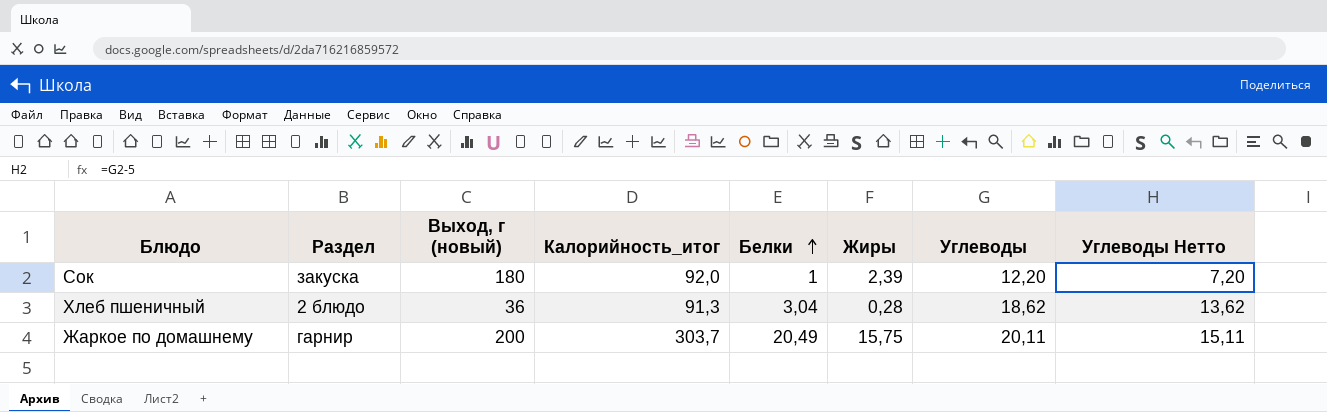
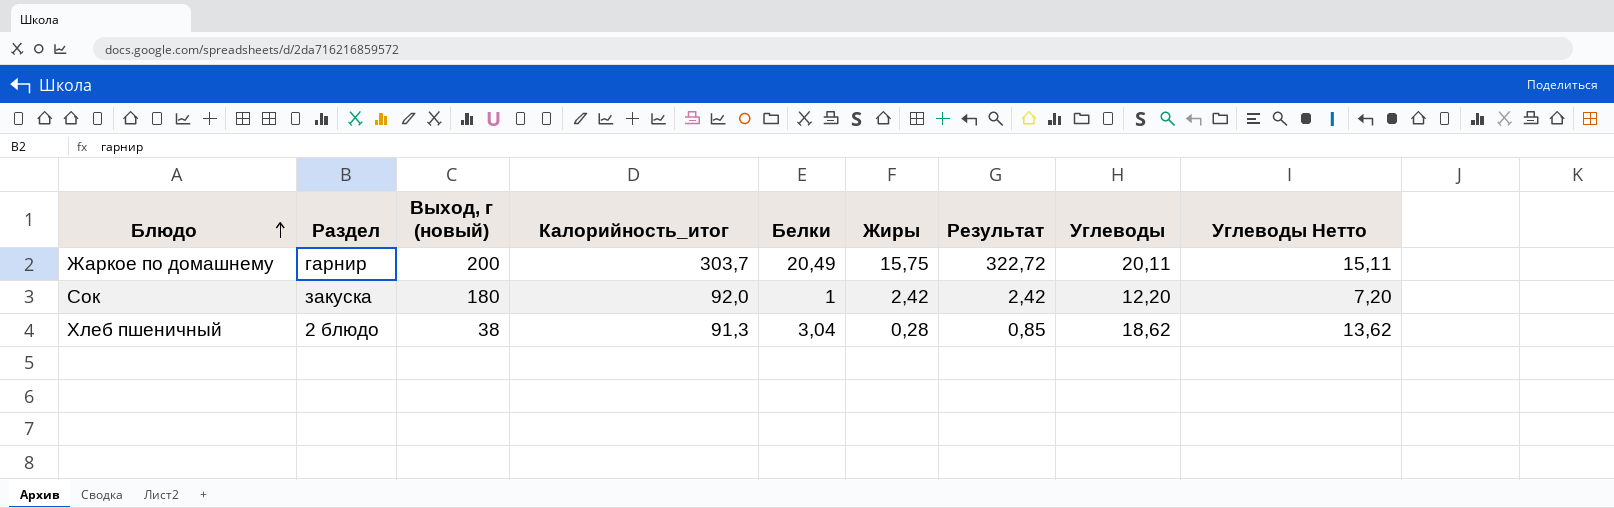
row order: Белки ascending -> Блюдо ascending
column Результат | formula: none -> [Белки] * [Жиры]
Сок | Жиры: 2,39 -> 2,42
Хлеб пшеничный | Выход, г (новый): 36 -> 38

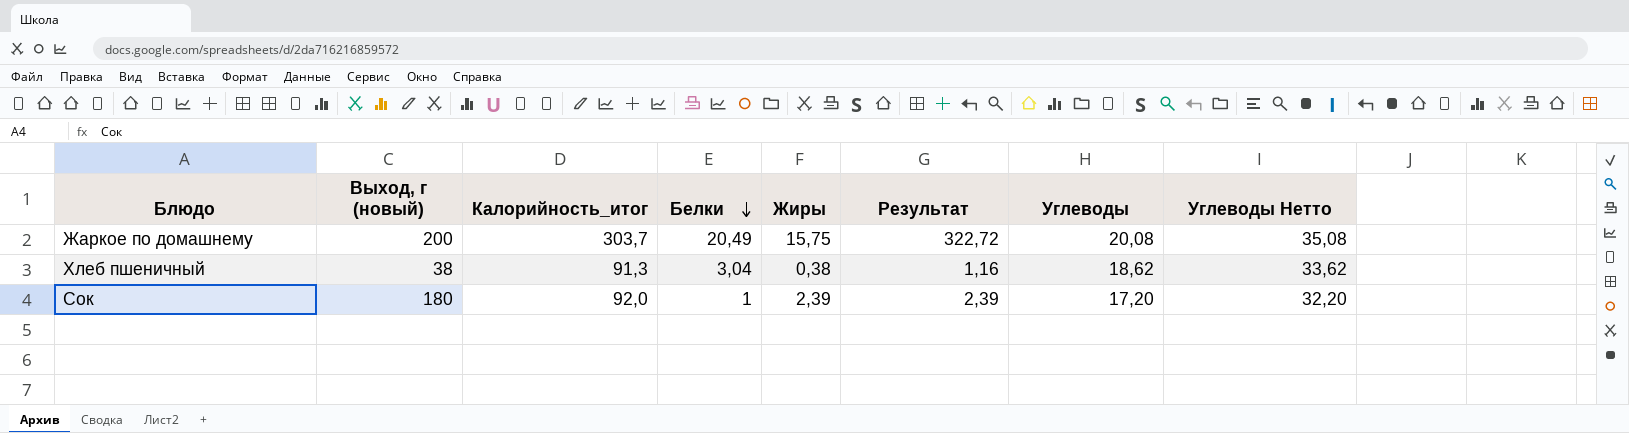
row order: Блюдо ascending -> Белки descending
column Раздел | position: 2 -> none
column Углеводы Нетто | formula: [Углеводы] - 5 -> [Углеводы] + 15
Жаркое по домашнему | Углеводы: 20,11 -> 20,08
Хлеб пшеничный | Жиры: 0,28 -> 0,38
Хлеб пшеничный | Результат: 0,85 -> 1,16
Сок | Жиры: 2,42 -> 2,39
Сок | Результат: 2,42 -> 2,39
Сок | Углеводы: 12,20 -> 17,20

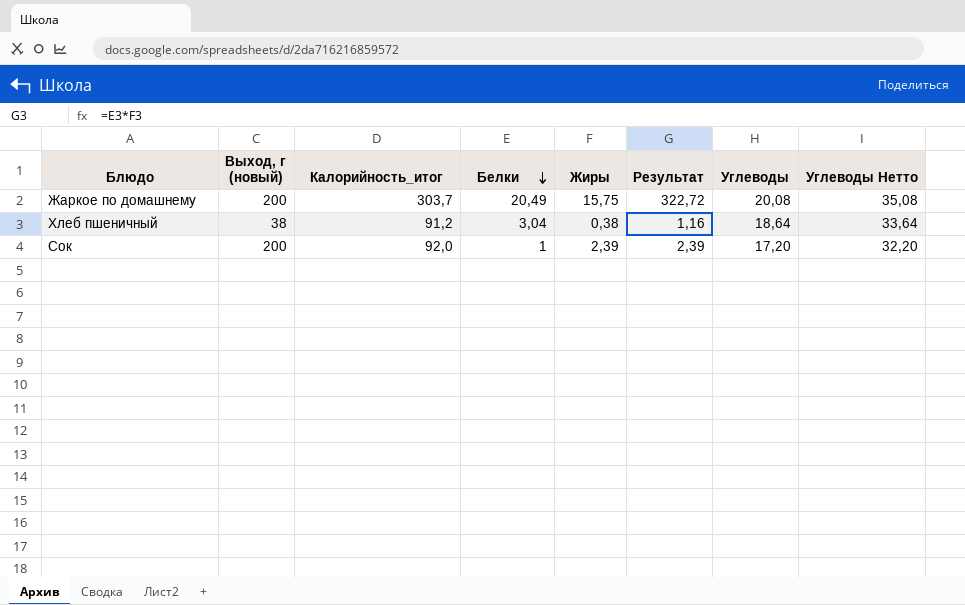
Хлеб пшеничный | Калорийность_итог: 91,3 -> 91,2
Хлеб пшеничный | Углеводы: 18,62 -> 18,64
Хлеб пшеничный | Углеводы Нетто: 33,62 -> 33,64
Сок | Выход, г (новый): 180 -> 200

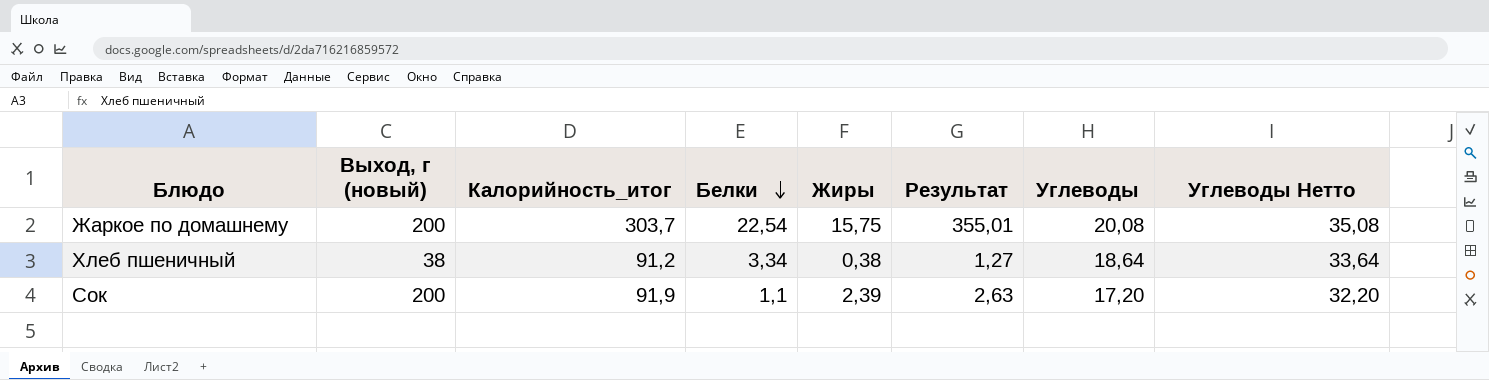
Жаркое по домашнему | Белки: 20,49 -> 22,54
Жаркое по домашнему | Результат: 322,72 -> 355,01
Хлеб пшеничный | Белки: 3,04 -> 3,34
Хлеб пшеничный | Результат: 1,16 -> 1,27
Сок | Калорийность_итог: 92,0 -> 91,9
Сок | Белки: 1 -> 1,1
Сок | Результат: 2,39 -> 2,63

